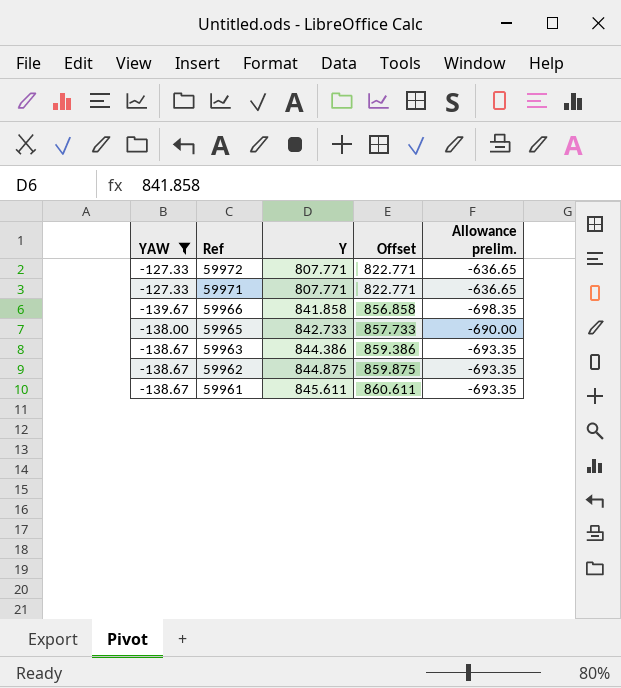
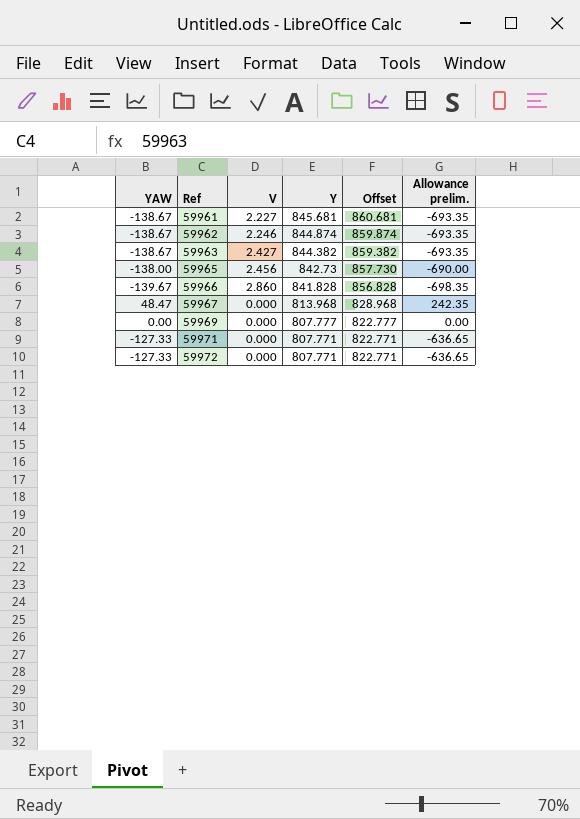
filter: YAW <= -127.33 -> none
row order: Ref descending -> Ref ascending
column V | position: none -> 3
59961 | Y: 845.611 -> 845.681
59961 | Offset: 860.611 -> 860.681
59962 | Y: 844.875 -> 844.874
59962 | Offset: 859.875 -> 859.874
59963 | Y: 844.386 -> 844.382
59963 | Offset: 859.386 -> 859.382
59965 | Y: 842.733 -> 842.73
59965 | Offset: 857.733 -> 857.730
59966 | Y: 841.858 -> 841.828
59966 | Offset: 856.858 -> 856.828

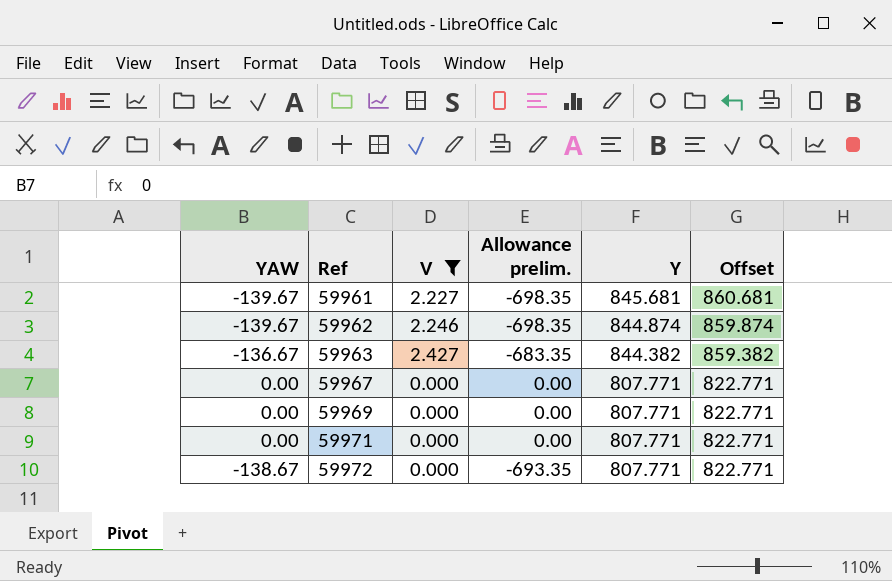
filter: none -> V <= 2.427
column Allowance prelim. | position: 6 -> 4
59961 | YAW: -138.67 -> -139.67
59961 | Allowance prelim.: -693.35 -> -698.35
59962 | YAW: -138.67 -> -139.67
59962 | Allowance prelim.: -693.35 -> -698.35
59963 | YAW: -138.67 -> -136.67
59963 | Allowance prelim.: -693.35 -> -683.35
59967 | YAW: 48.47 -> 0.00
59967 | Allowance prelim.: 242.35 -> 0.00
59967 | Y: 813.968 -> 807.771
59967 | Offset: 828.968 -> 822.771
59969 | Y: 807.777 -> 807.771
59969 | Offset: 822.777 -> 822.771
59971 | YAW: -127.33 -> 0.00
59971 | Allowance prelim.: -636.65 -> 0.00
59972 | YAW: -127.33 -> -138.67
59972 | Allowance prelim.: -636.65 -> -693.35

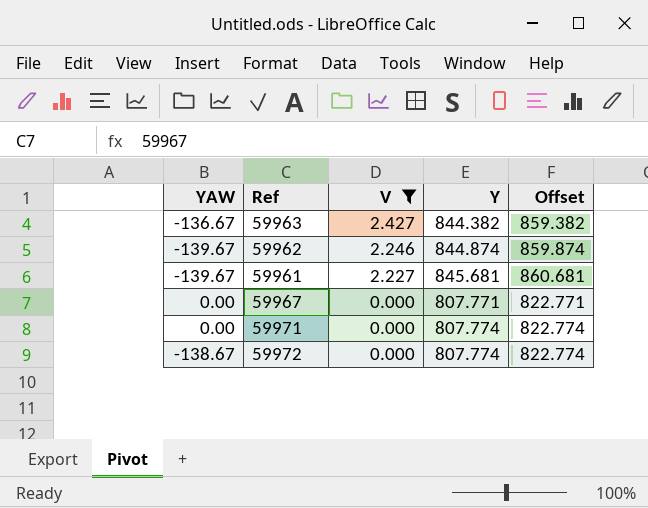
row order: Ref ascending -> V descending
column Allowance prelim. | formula: [YAW] * 5 -> none
row 59969: 0.00 | 0.000 | 0.00 | 807.771 | 822.771 -> none
59971 | Y: 807.771 -> 807.774
59971 | Offset: 822.771 -> 822.774
59972 | Y: 807.771 -> 807.774
59972 | Offset: 822.771 -> 822.774

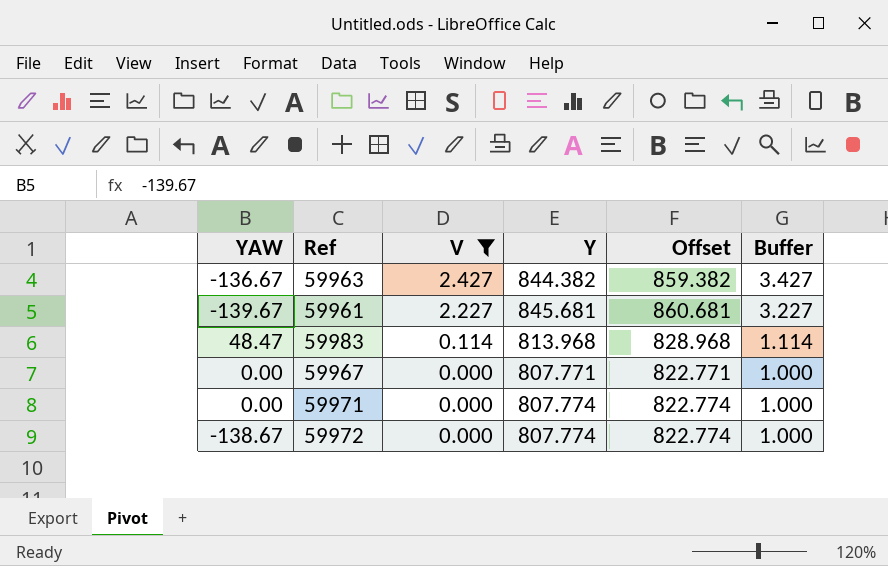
column Buffer | formula: none -> [V] + 1
row 59962: -139.67 | 2.246 | 844.874 | 859.874 -> none
row 59983: none -> 48.47 | 0.114 | 813.968 | 828.968 | 1.114

